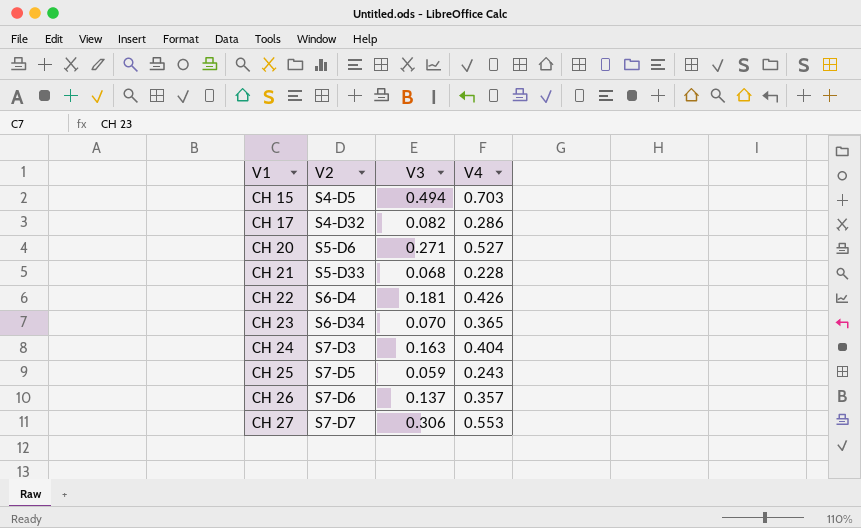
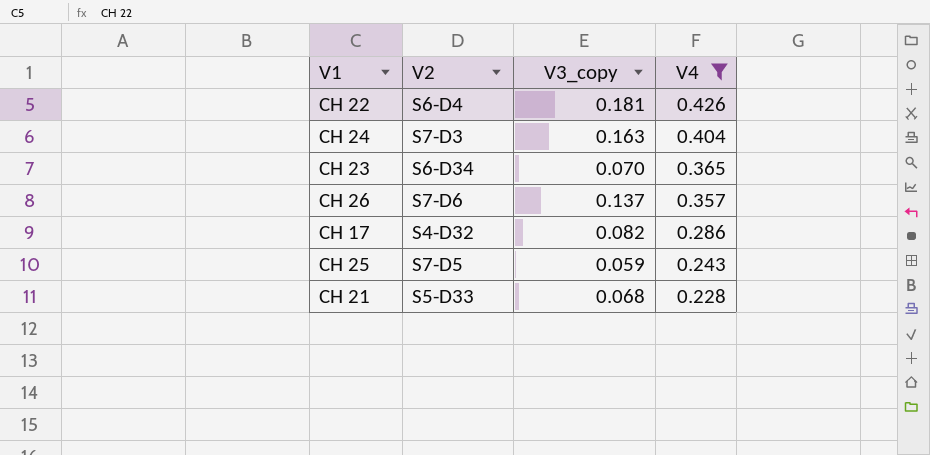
filter: none -> V4 <= 0.426
row order: V1 ascending -> V4 descending
column name: V3 -> V3_copy

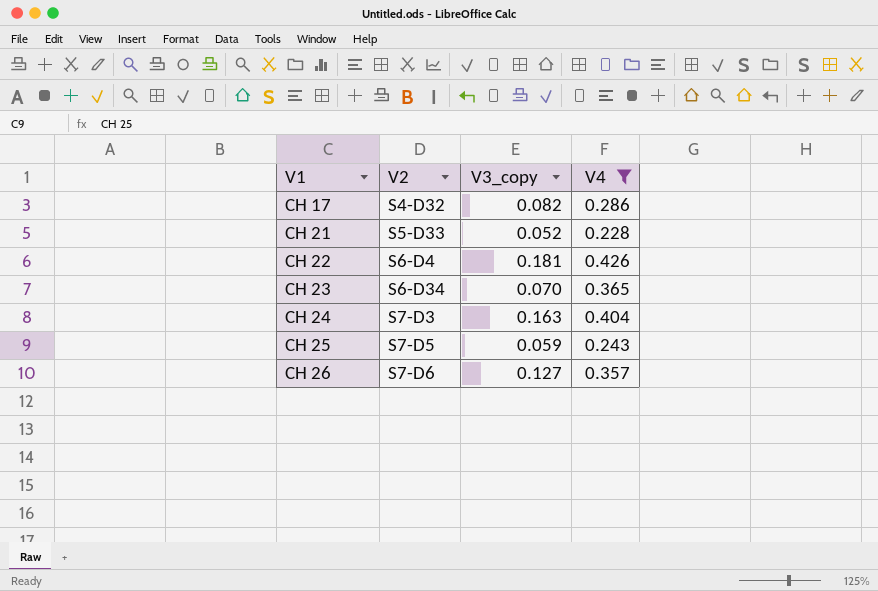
row order: V4 descending -> V1 ascending
CH 21 | V3_copy: 0.068 -> 0.052
CH 26 | V3_copy: 0.137 -> 0.127

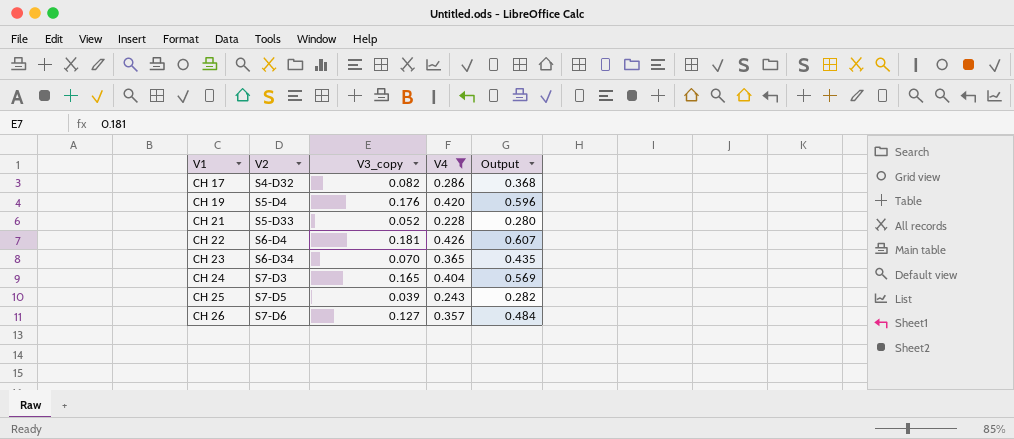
column Output | formula: none -> [V3_copy] + [V4]
row CH 19: none -> S5-D4 | 0.176 | 0.420 | 0.596
CH 24 | V3_copy: 0.163 -> 0.165
CH 25 | V3_copy: 0.059 -> 0.039

